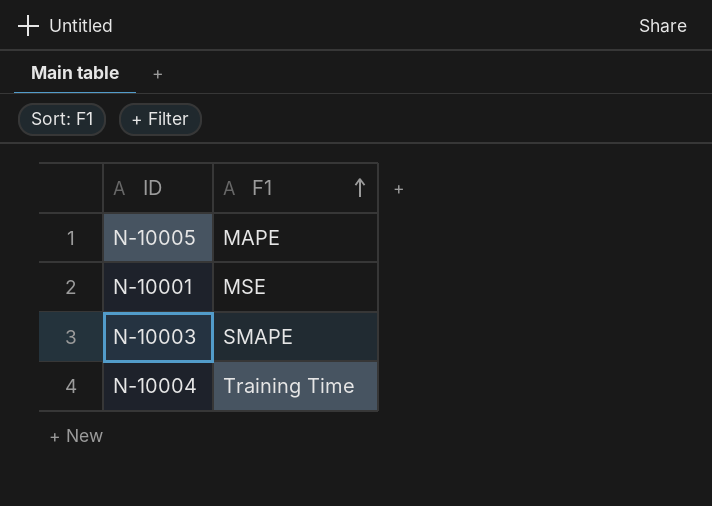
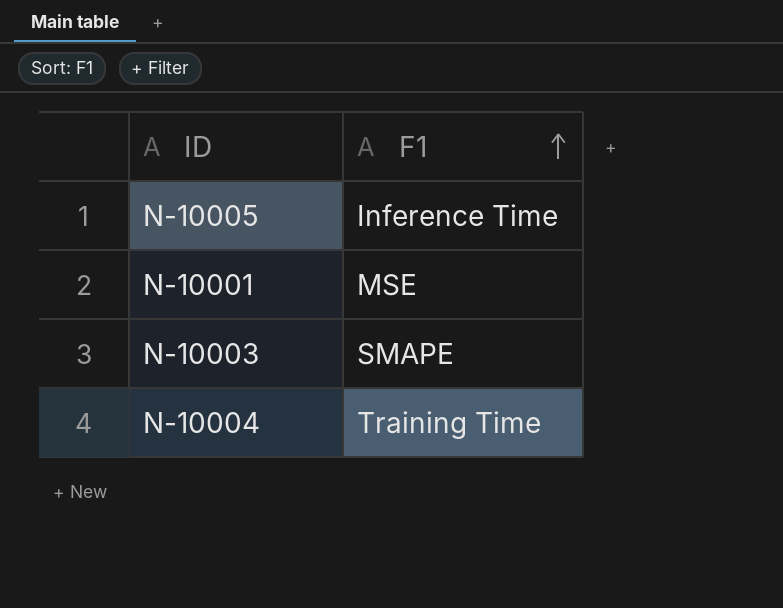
N-10005 | F1: MAPE -> Inference Time

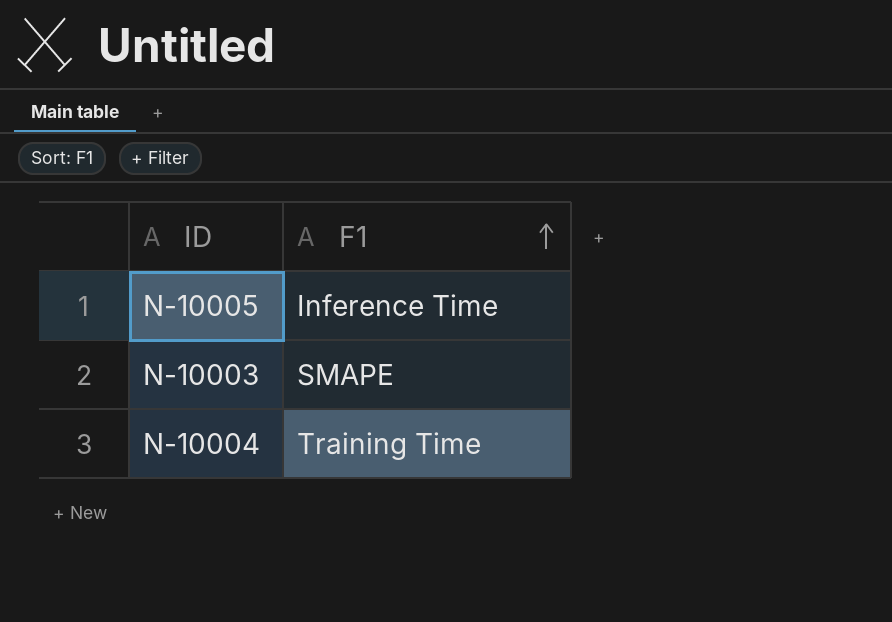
row N-10001: MSE -> none

